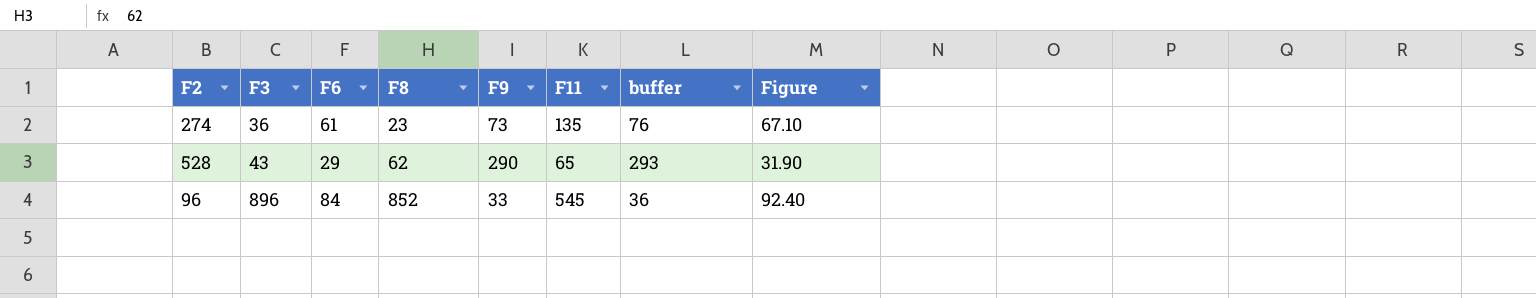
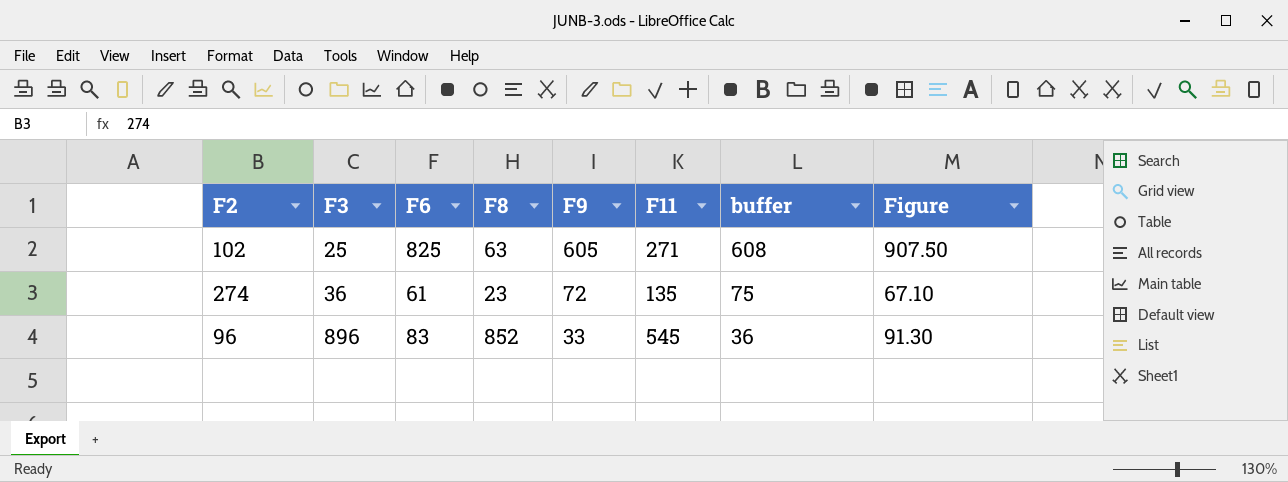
row 528: 43 | 29 | 62 | 290 | 65 | 293 | 31.90 -> none
row 102: none -> 25 | 825 | 63 | 605 | 271 | 608 | 907.50
274 | F9: 73 -> 72
274 | buffer: 76 -> 75
96 | F6: 84 -> 83
96 | Figure: 92.40 -> 91.30

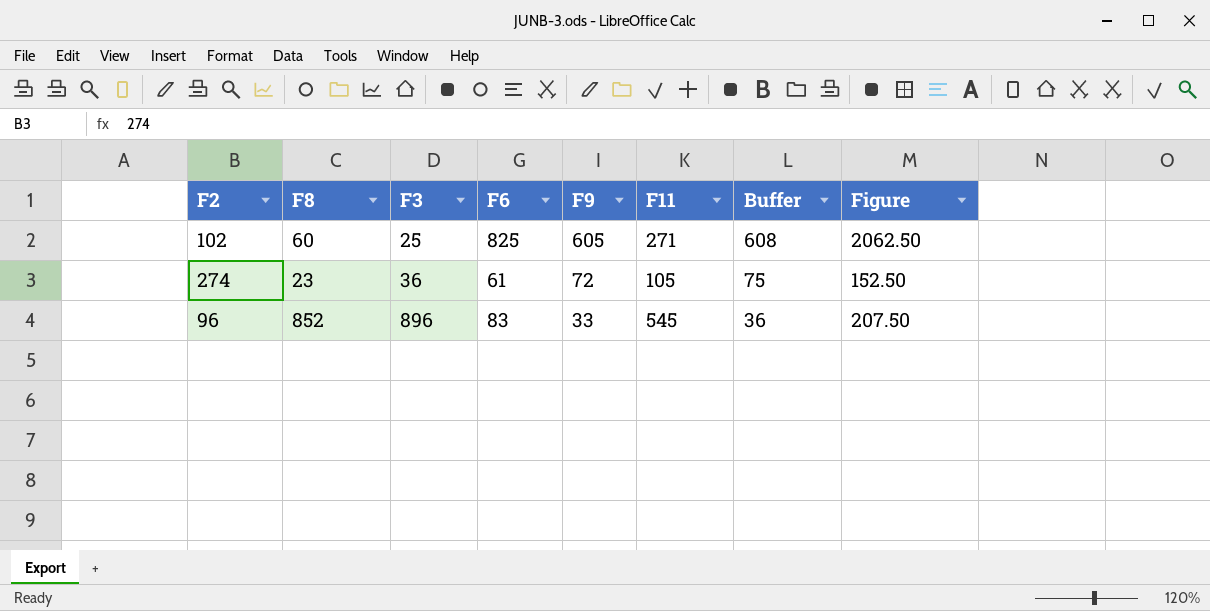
column F8 | position: 4 -> 2
column name: buffer -> Buffer
column Figure | formula: [F6] * 1.1 -> [F6] * 2.5
102 | F8: 63 -> 60
274 | F11: 135 -> 105

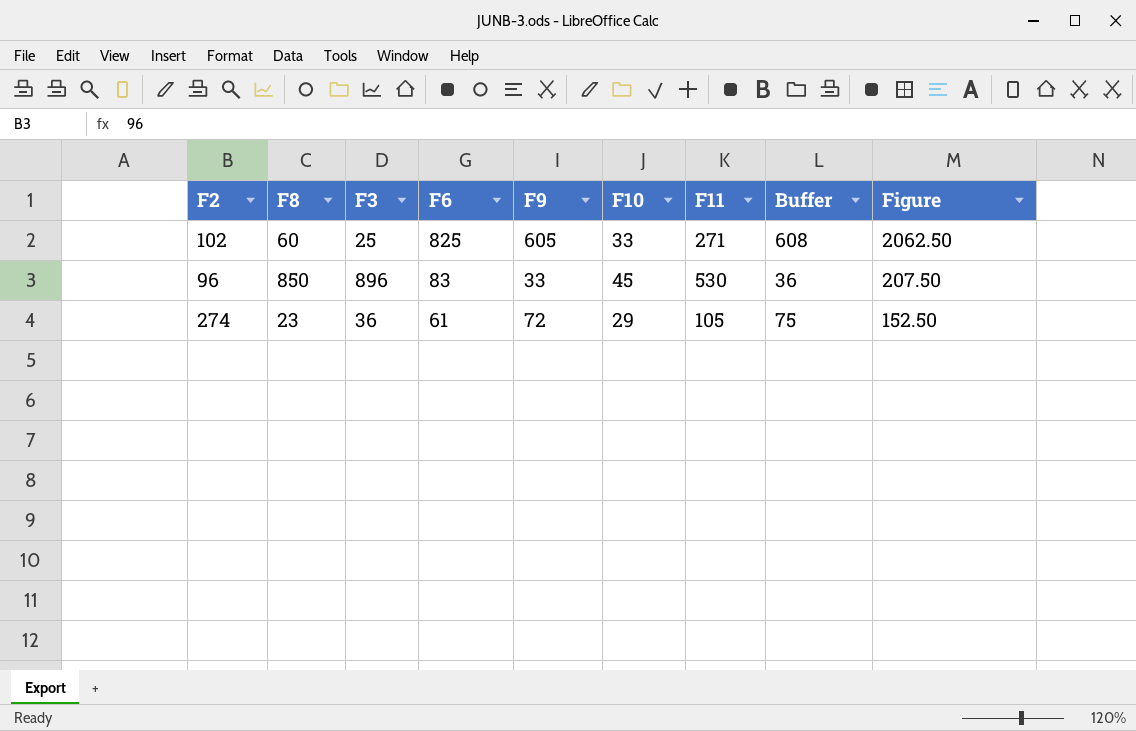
row order: F3 ascending -> F6 descending
column F10 | position: none -> 6
96 | F8: 852 -> 850
96 | F11: 545 -> 530

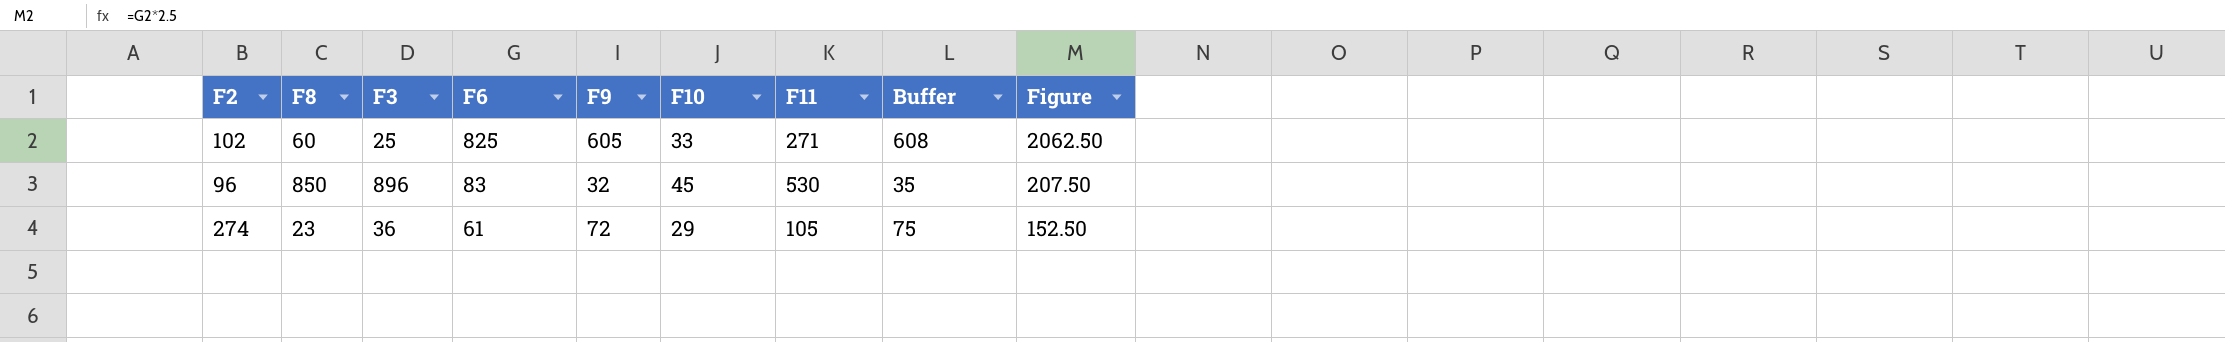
96 | F9: 33 -> 32
96 | Buffer: 36 -> 35

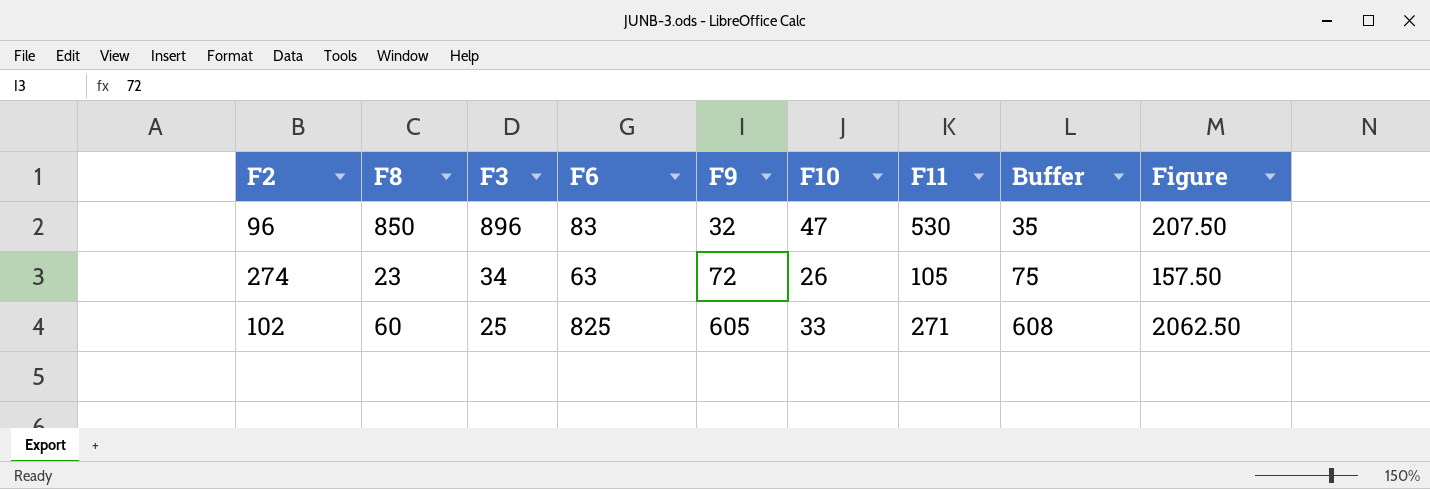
row order: F6 descending -> F3 descending
96 | F10: 45 -> 47
274 | F3: 36 -> 34
274 | F6: 61 -> 63
274 | F10: 29 -> 26
274 | Figure: 152.50 -> 157.50

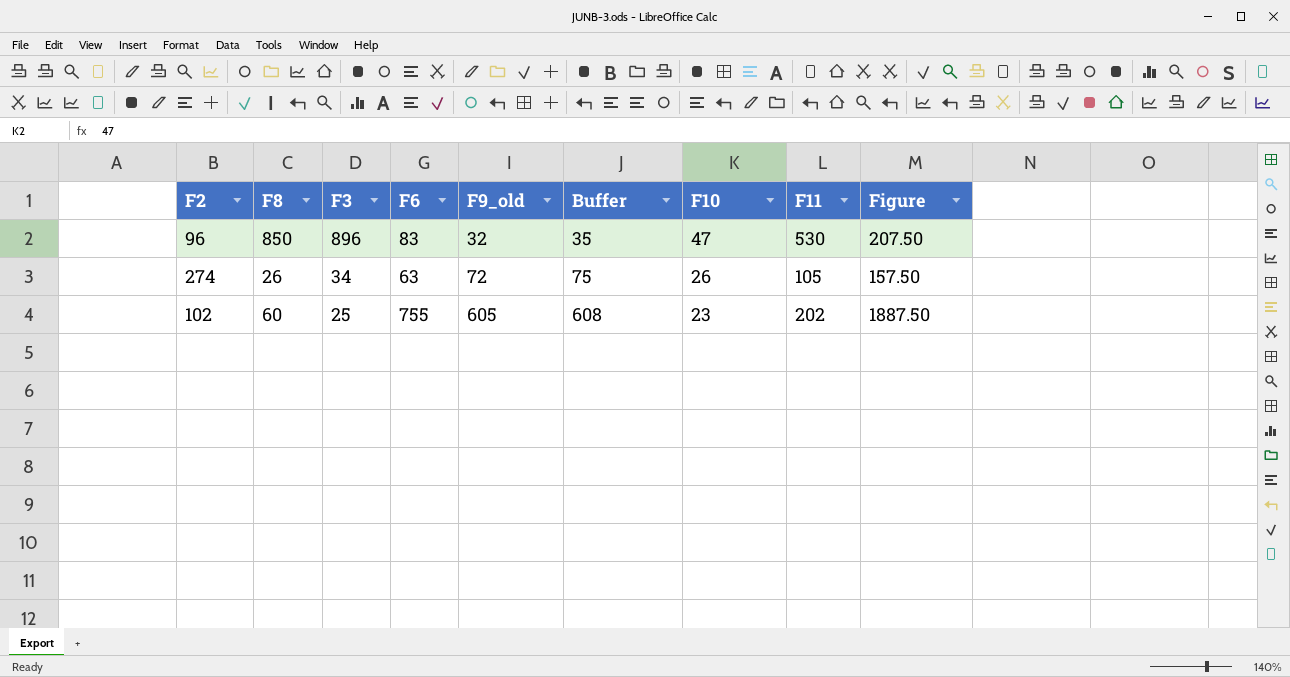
column name: F9 -> F9_old
column Buffer | position: 8 -> 6
274 | F8: 23 -> 26
102 | F6: 825 -> 755
102 | F10: 33 -> 23
102 | F11: 271 -> 202
102 | Figure: 2062.50 -> 1887.50

